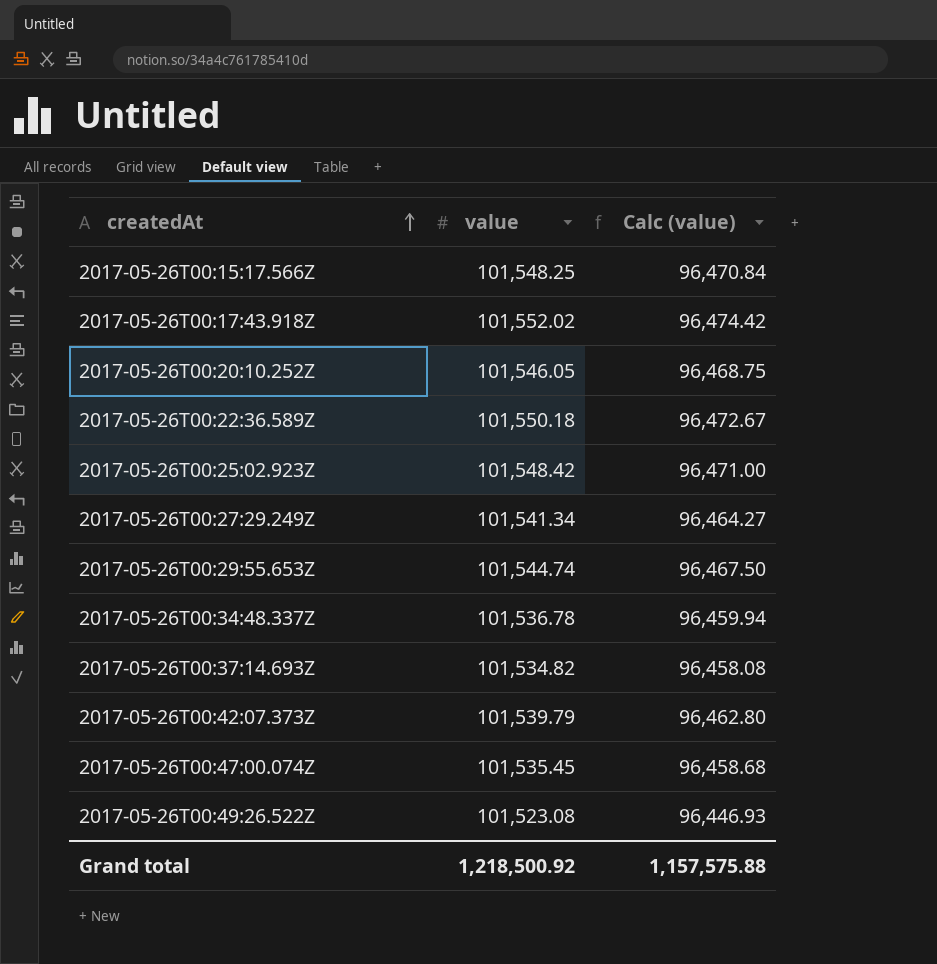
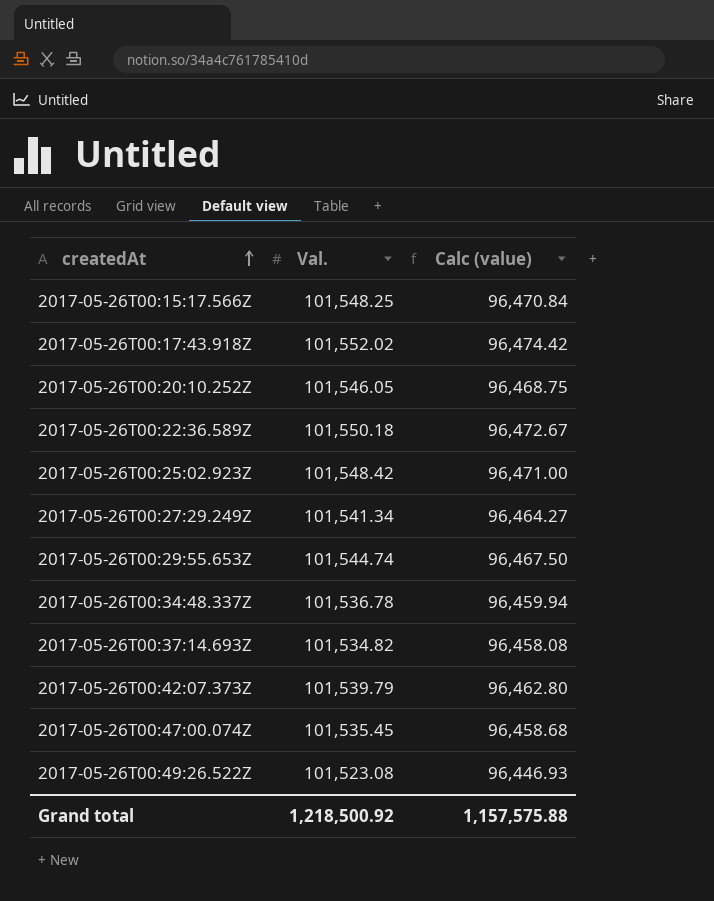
column name: value -> Val.

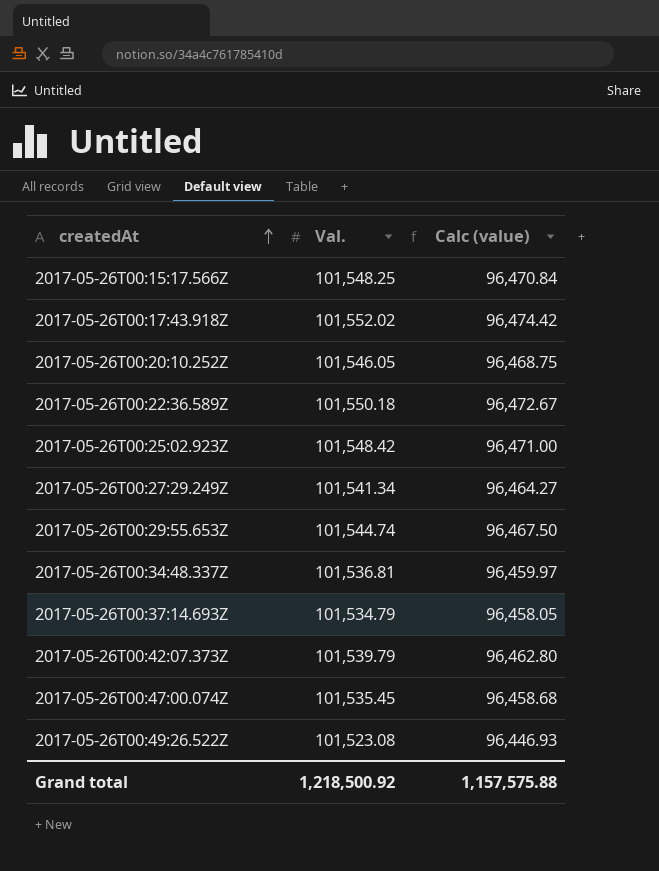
2017-05-26T00:34:48.337Z | Val.: 101,536.78 -> 101,536.81
2017-05-26T00:34:48.337Z | Calc (value): 96,459.94 -> 96,459.97
2017-05-26T00:37:14.693Z | Val.: 101,534.82 -> 101,534.79
2017-05-26T00:37:14.693Z | Calc (value): 96,458.08 -> 96,458.05

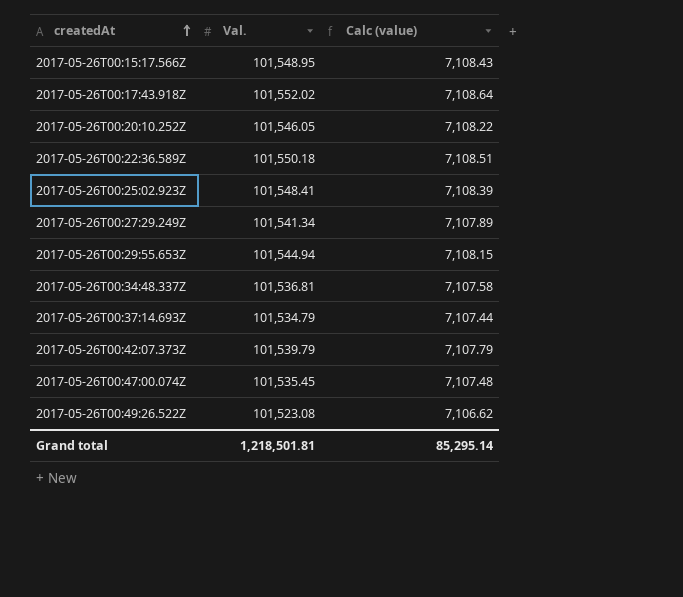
column Calc (value) | formula: [Val.] * 0.95 -> [Val.] * 0.07
2017-05-26T00:15:17.566Z | Val.: 101,548.25 -> 101,548.95
2017-05-26T00:25:02.923Z | Val.: 101,548.42 -> 101,548.41
2017-05-26T00:29:55.653Z | Val.: 101,544.74 -> 101,544.94
Grand total | Val.: 1,218,500.92 -> 1,218,501.81
Grand total | Calc (value): 1,157,575.88 -> 85,295.14

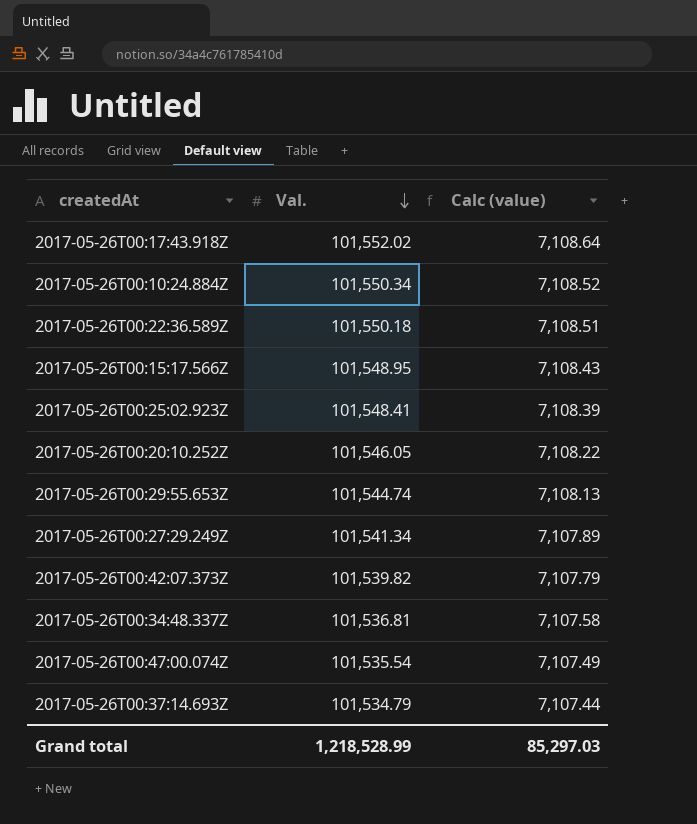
row order: createdAt ascending -> Val. descending
row 2017-05-26T00:49:26.522Z: 101,523.08 | 7,106.62 -> none
row 2017-05-26T00:10:24.884Z: none -> 101,550.34 | 7,108.52
2017-05-26T00:29:55.653Z | Val.: 101,544.94 -> 101,544.74
2017-05-26T00:29:55.653Z | Calc (value): 7,108.15 -> 7,108.13
2017-05-26T00:42:07.373Z | Val.: 101,539.79 -> 101,539.82
2017-05-26T00:47:00.074Z | Val.: 101,535.45 -> 101,535.54
2017-05-26T00:47:00.074Z | Calc (value): 7,107.48 -> 7,107.49
Grand total | Val.: 1,218,501.81 -> 1,218,528.99
Grand total | Calc (value): 85,295.14 -> 85,297.03

